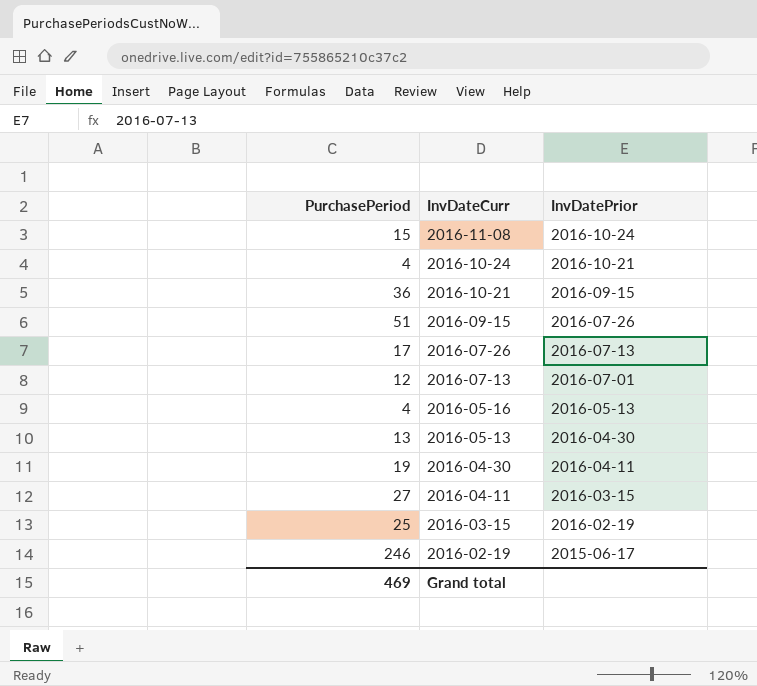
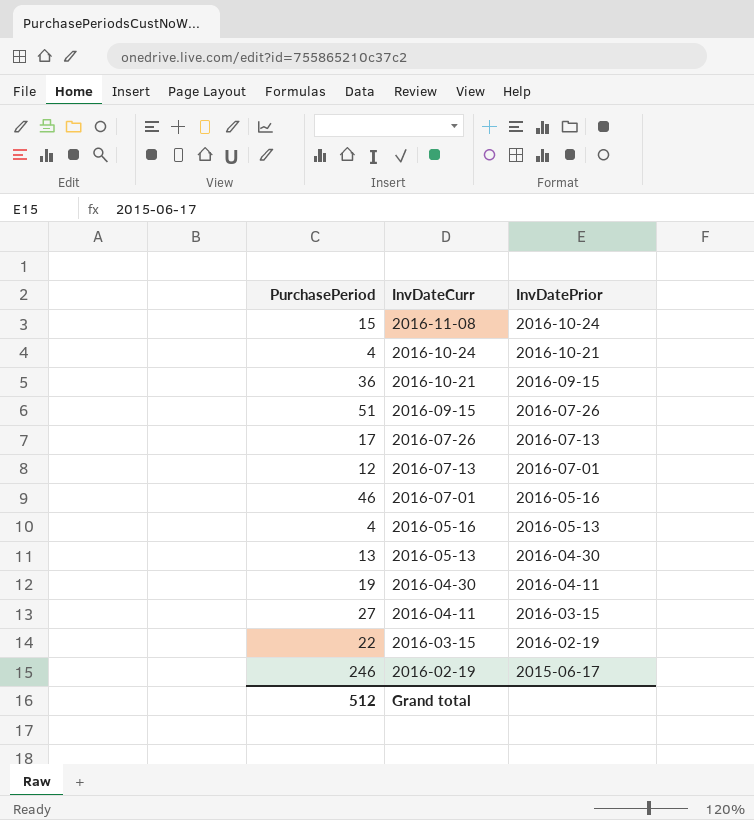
row 2016-07-01: none -> 46 | 2016-05-16
2016-03-15 | PurchasePeriod: 25 -> 22
Grand total | PurchasePeriod: 469 -> 512

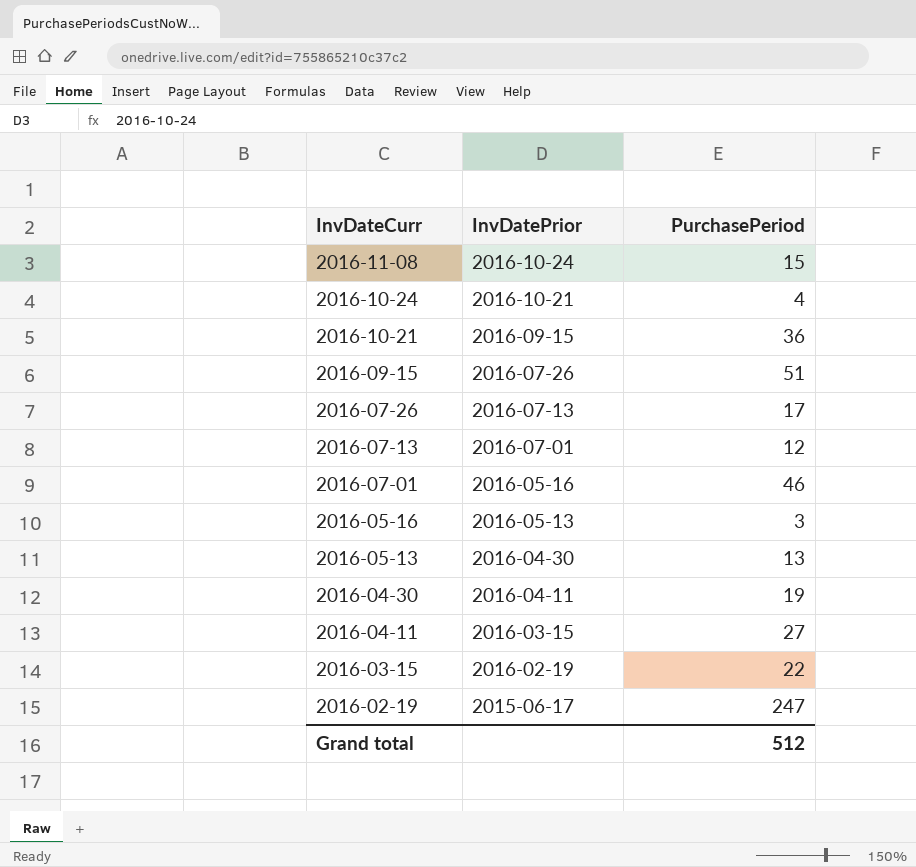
column PurchasePeriod | position: 1 -> 3
2016-05-16 | PurchasePeriod: 4 -> 3
2016-02-19 | PurchasePeriod: 246 -> 247

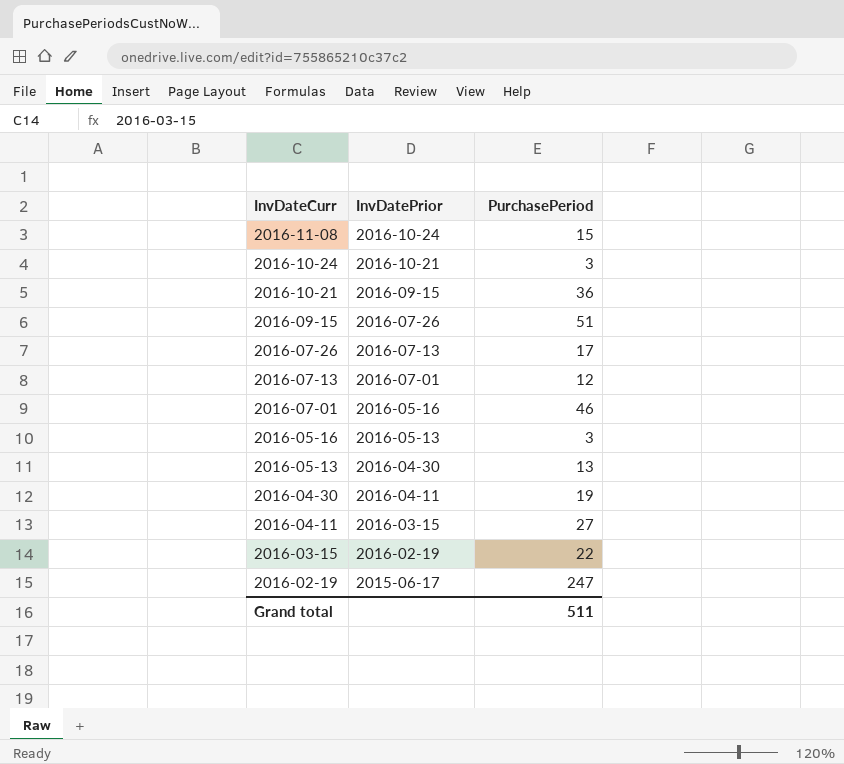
2016-10-24 | PurchasePeriod: 4 -> 3
Grand total | PurchasePeriod: 512 -> 511

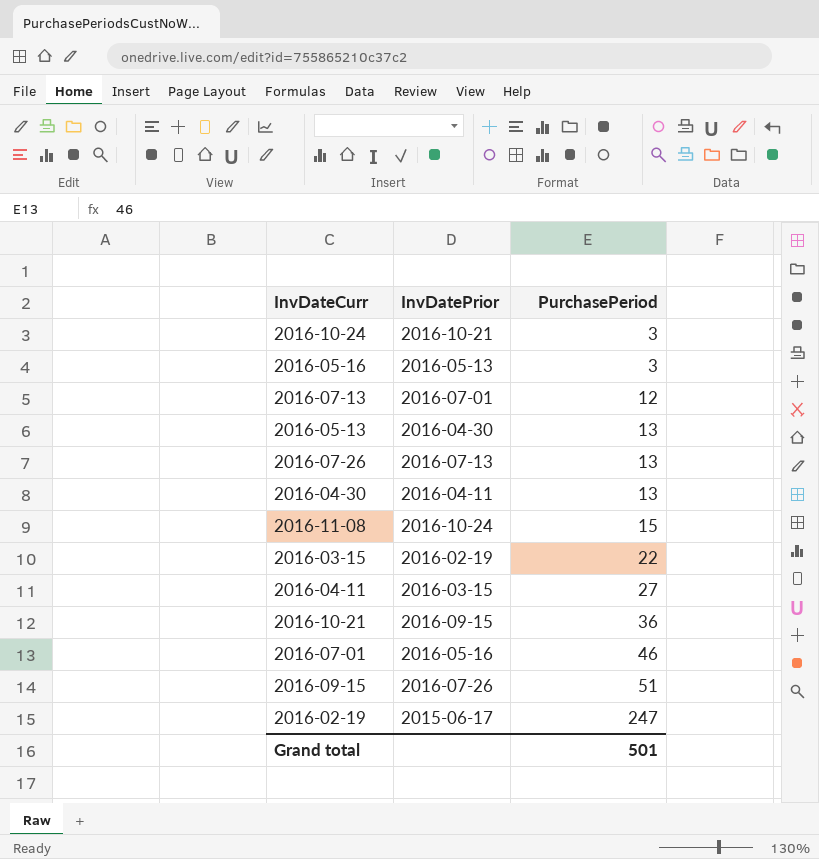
row order: InvDateCurr descending -> PurchasePeriod ascending
2016-07-26 | PurchasePeriod: 17 -> 13
2016-04-30 | PurchasePeriod: 19 -> 13
Grand total | PurchasePeriod: 511 -> 501

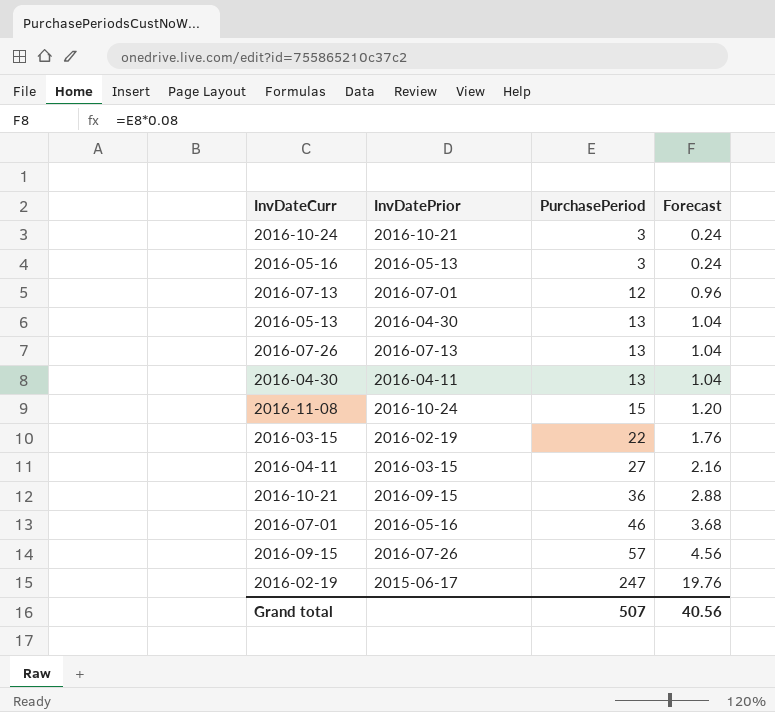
column Forecast | formula: none -> [PurchasePeriod] * 0.08
2016-09-15 | PurchasePeriod: 51 -> 57
Grand total | PurchasePeriod: 501 -> 507

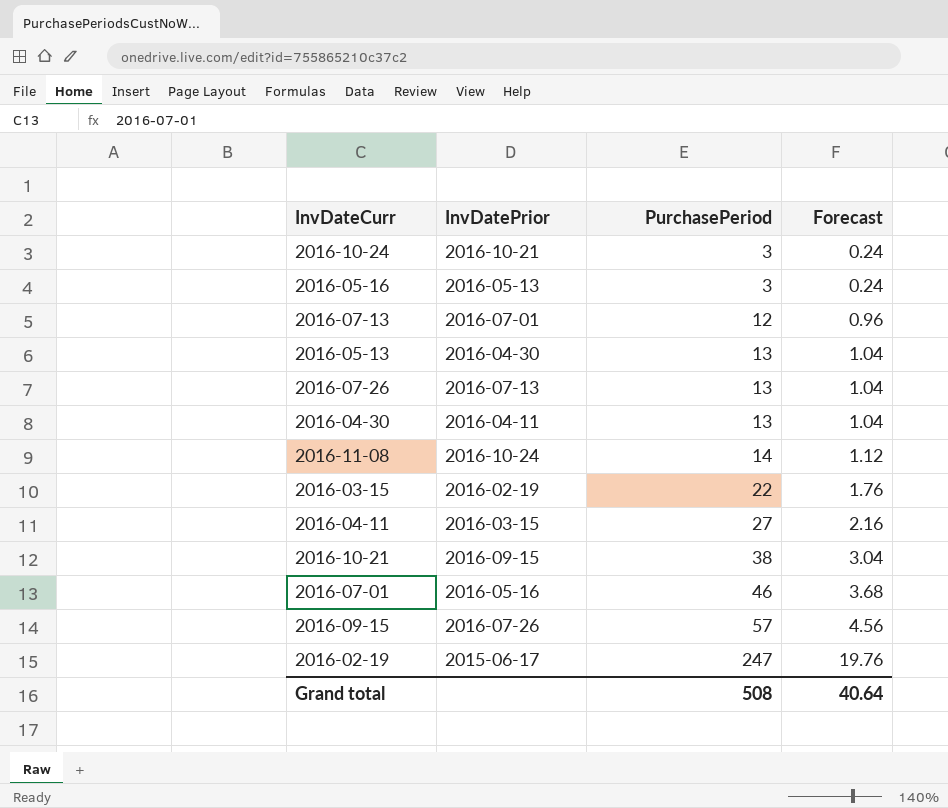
2016-11-08 | PurchasePeriod: 15 -> 14
2016-11-08 | Forecast: 1.20 -> 1.12
2016-10-21 | PurchasePeriod: 36 -> 38
2016-10-21 | Forecast: 2.88 -> 3.04
Grand total | PurchasePeriod: 507 -> 508
Grand total | Forecast: 40.56 -> 40.64

